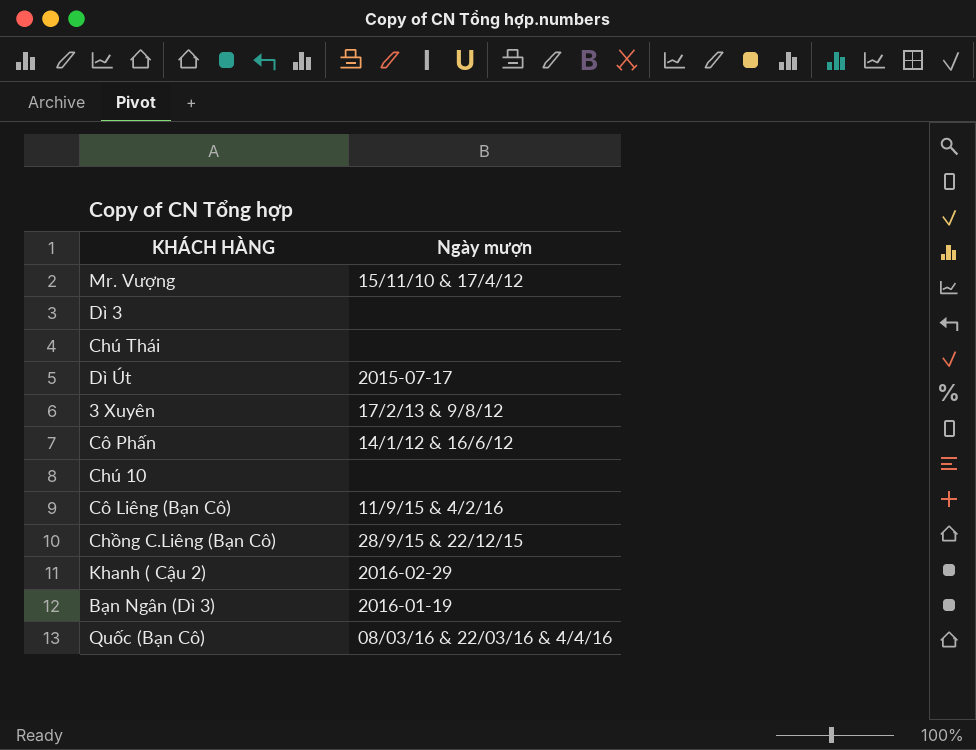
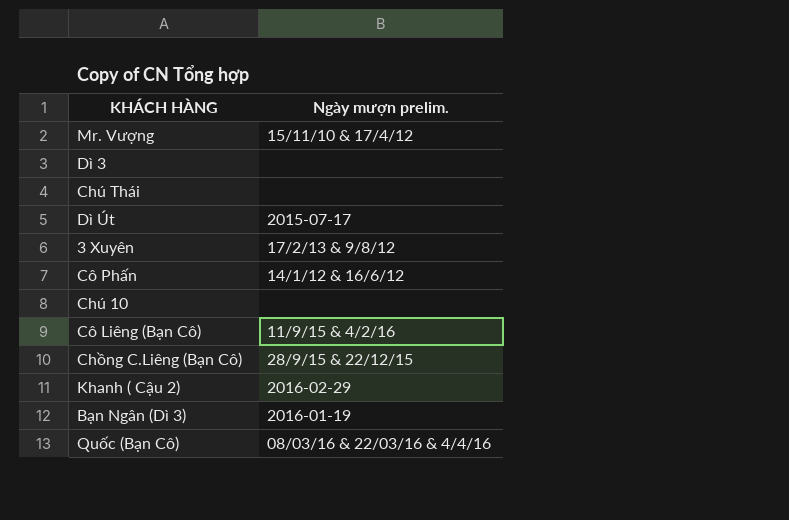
column name: Ngày mượn -> Ngày mượn prelim.

